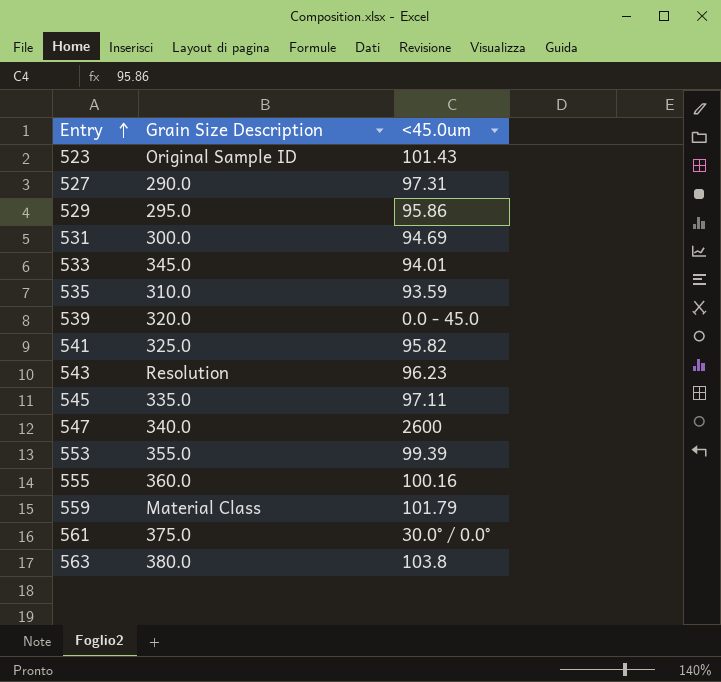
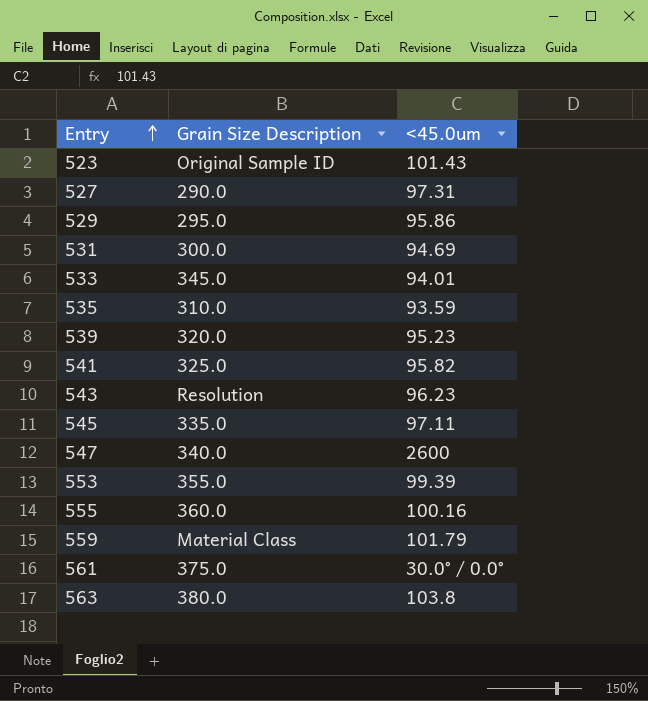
539 | <45.0um: 0.0 - 45.0 -> 95.23

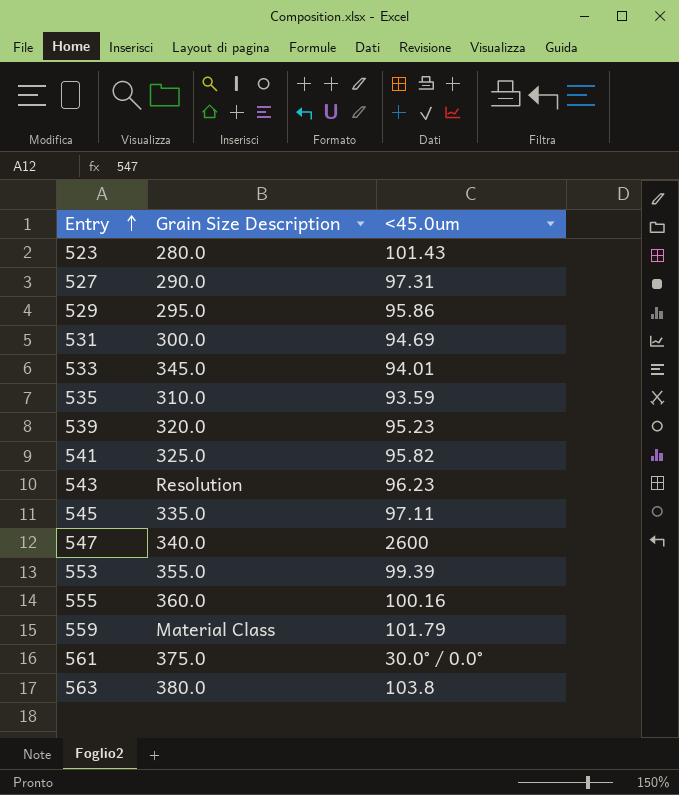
523 | Grain Size Description: Original Sample ID -> 280.0

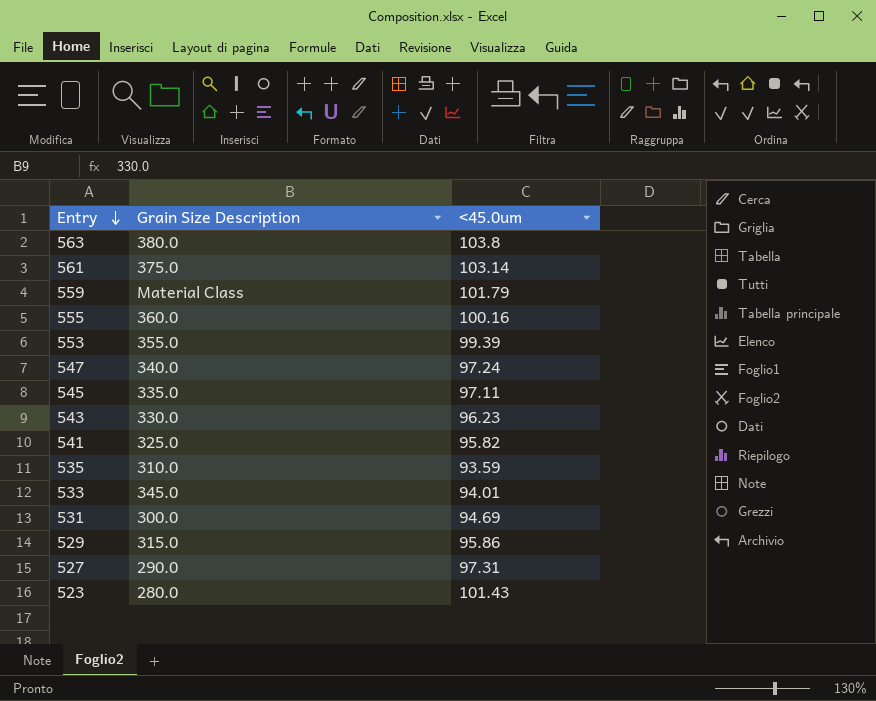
row order: Entry ascending -> Entry descending
row 539: 320.0 | 95.23 -> none
561 | <45.0um: 30.0° / 0.0° -> 103.14
547 | <45.0um: 2600 -> 97.24
543 | Grain Size Description: Resolution -> 330.0
529 | Grain Size Description: 295.0 -> 315.0

